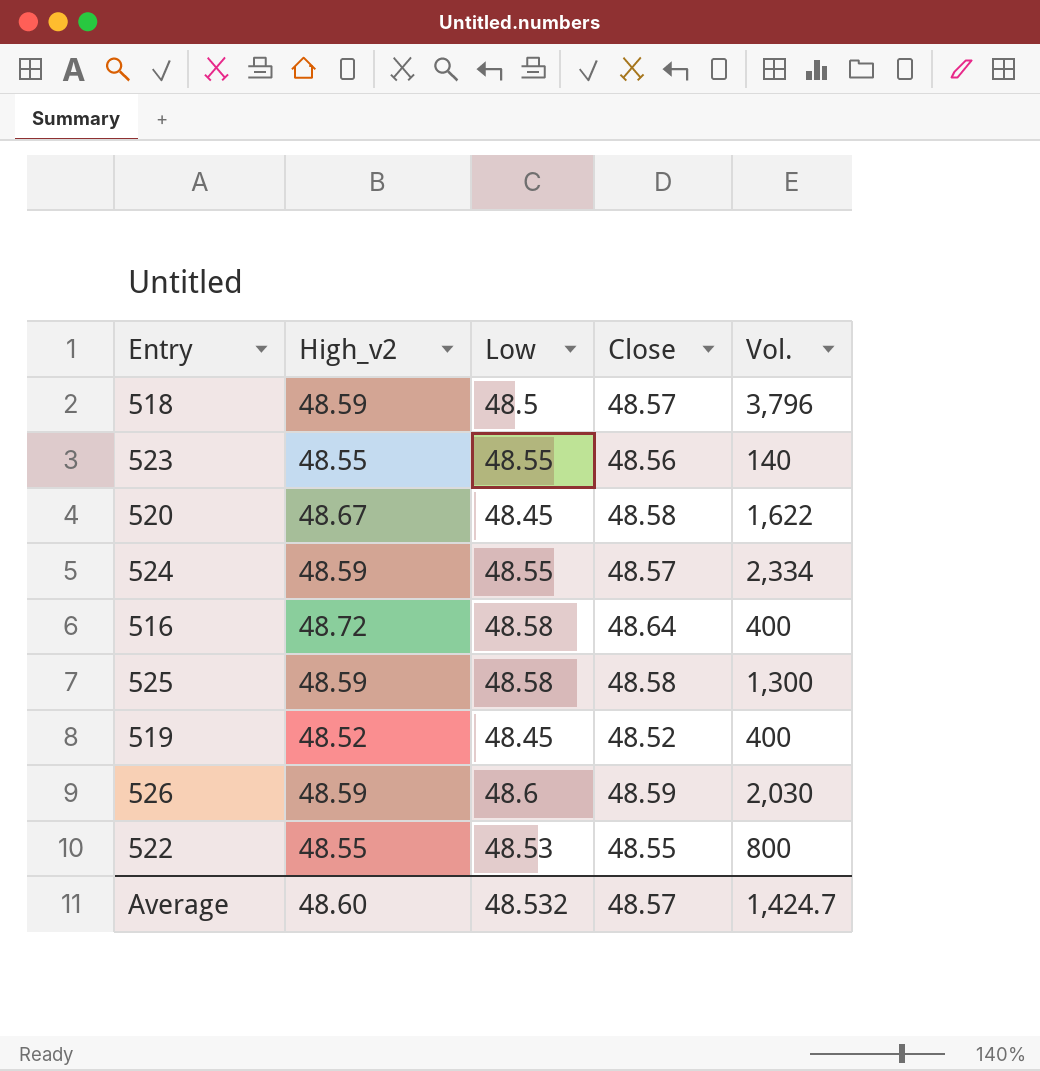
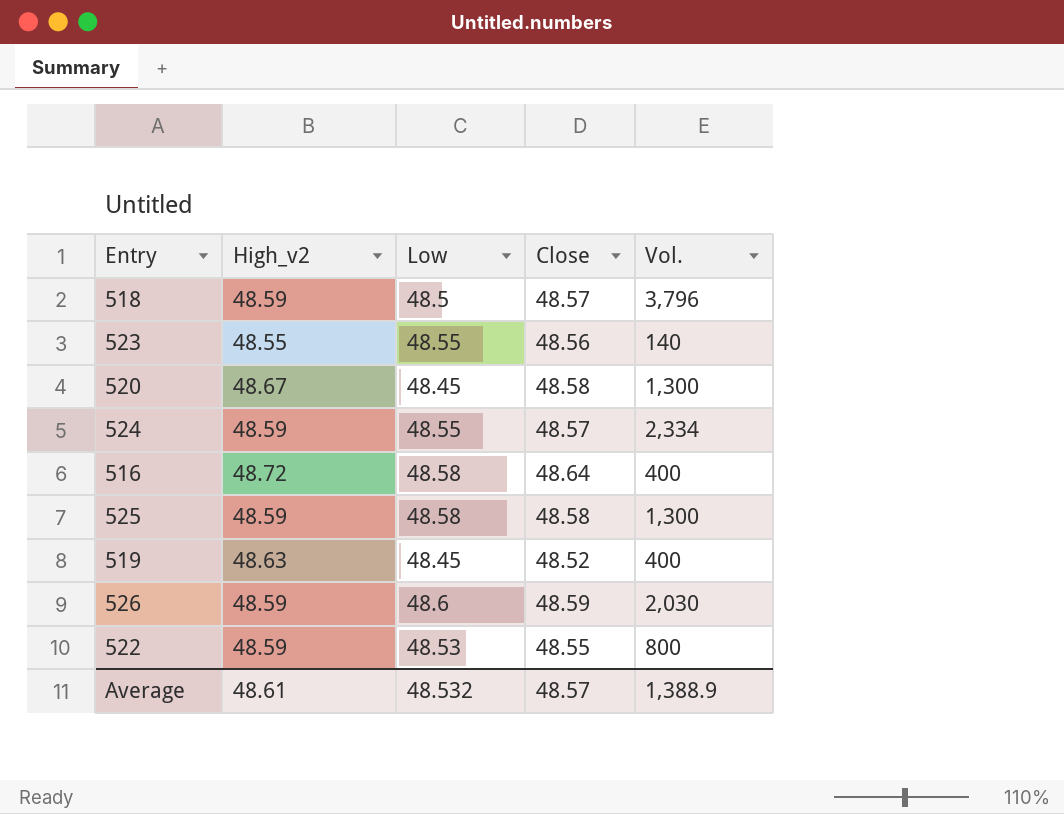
520 | Vol.: 1,622 -> 1,300
519 | High_v2: 48.52 -> 48.63
522 | High_v2: 48.55 -> 48.59
Average | High_v2: 48.60 -> 48.61
Average | Vol.: 1,424.7 -> 1,388.9

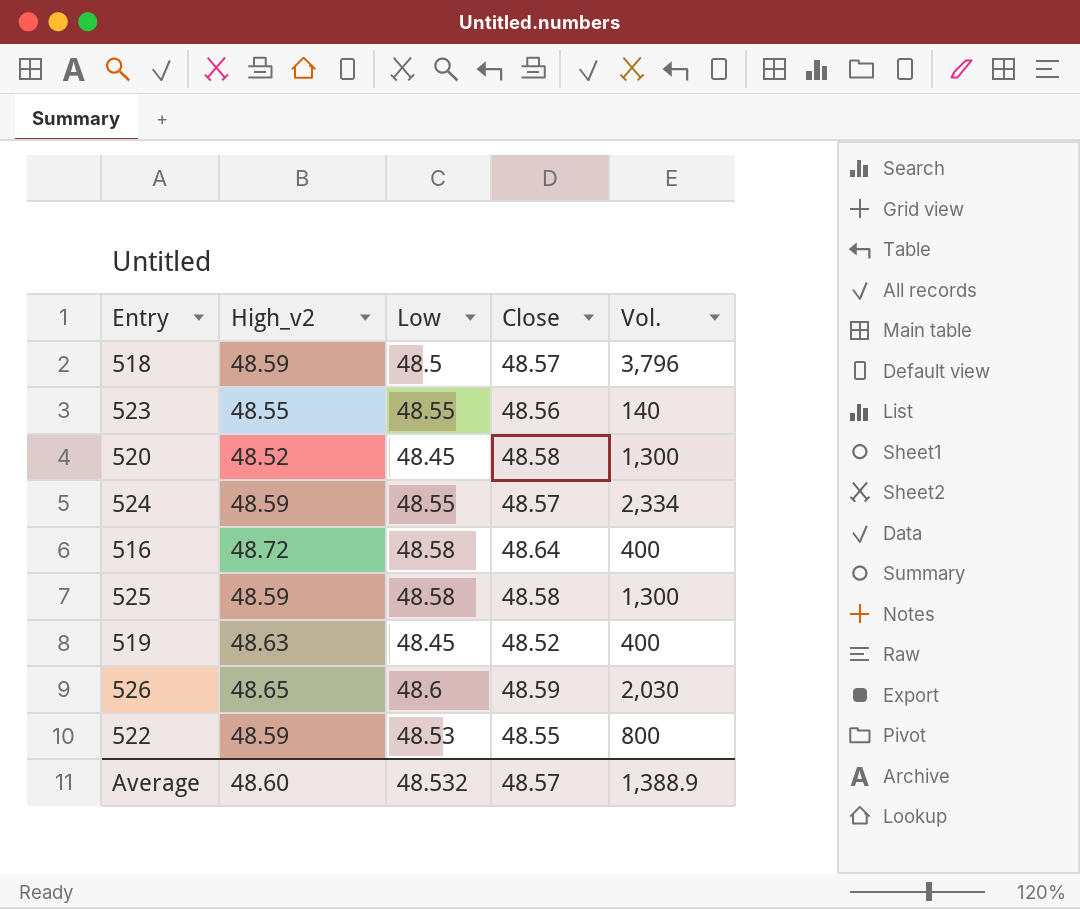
520 | High_v2: 48.67 -> 48.52
526 | High_v2: 48.59 -> 48.65
Average | High_v2: 48.61 -> 48.60

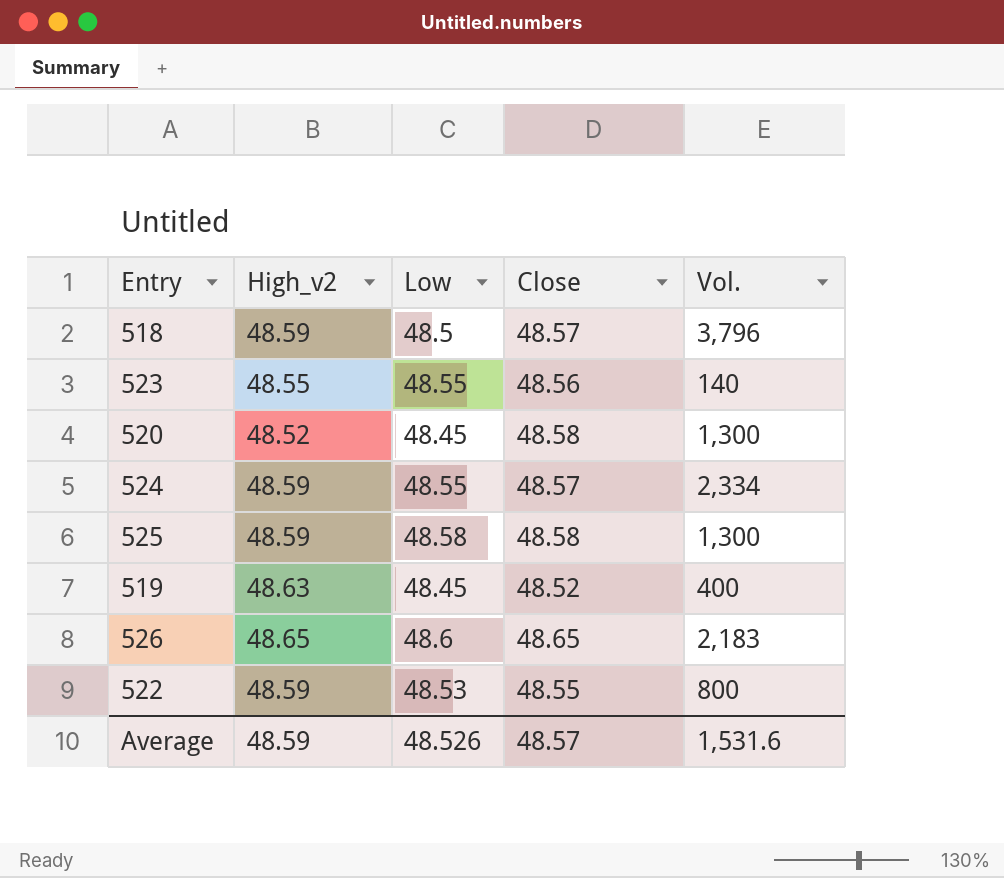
row 516: 48.72 | 48.58 | 48.64 | 400 -> none
526 | Close: 48.59 -> 48.65
526 | Vol.: 2,030 -> 2,183
Average | High_v2: 48.60 -> 48.59
Average | Low: 48.532 -> 48.526
Average | Vol.: 1,388.9 -> 1,531.6

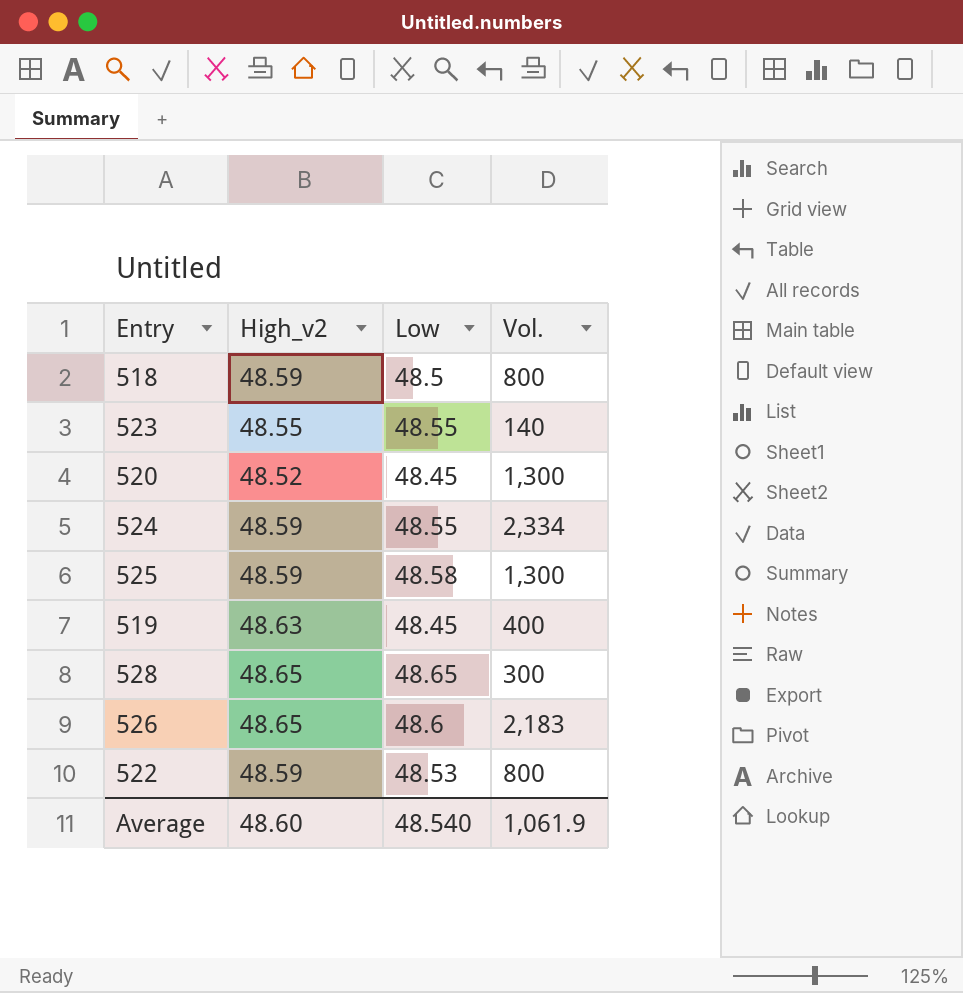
column Close | position: 4 -> none
518 | Vol.: 3,796 -> 800
row 528: none -> 48.65 | 48.65 | 300
Average | High_v2: 48.59 -> 48.60
Average | Low: 48.526 -> 48.540
Average | Vol.: 1,531.6 -> 1,061.9

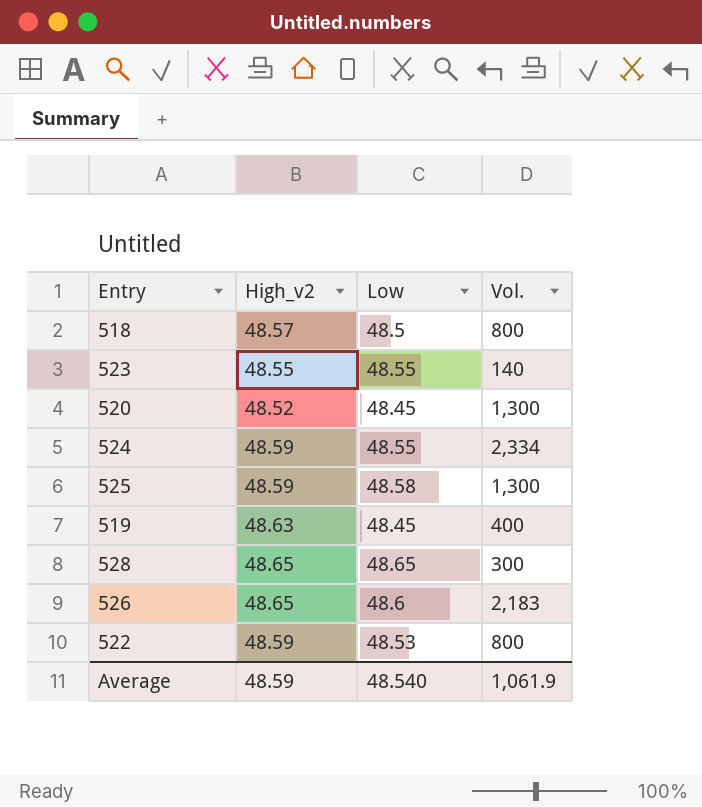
518 | High_v2: 48.59 -> 48.57
Average | High_v2: 48.60 -> 48.59

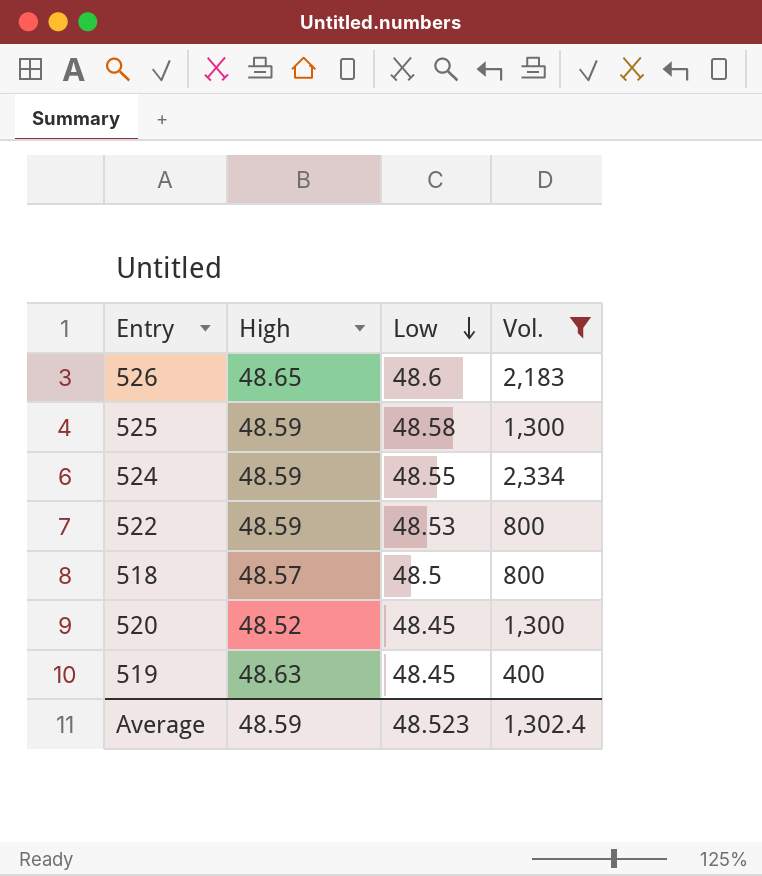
filter: none -> Vol. >= 400
row order: none -> Low descending
column name: High_v2 -> High
Average | Low: 48.540 -> 48.523
Average | Vol.: 1,061.9 -> 1,302.4

